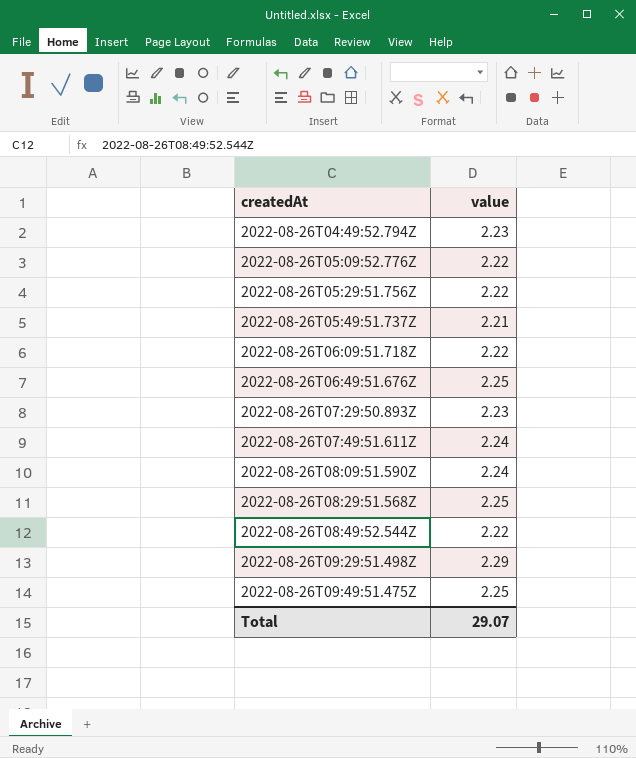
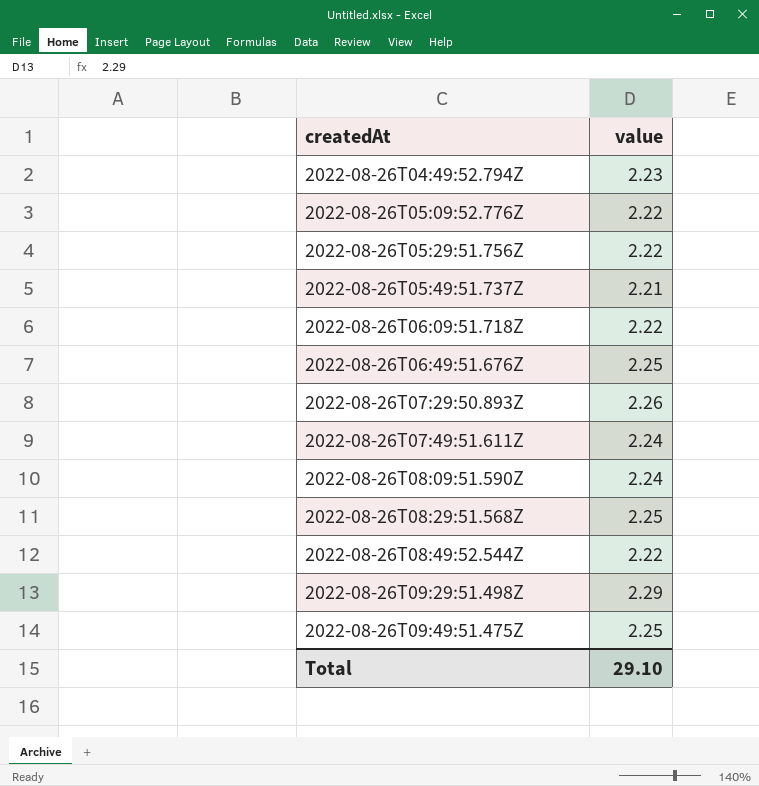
2022-08-26T07:29:50.893Z | value: 2.23 -> 2.26
Total | value: 29.07 -> 29.10

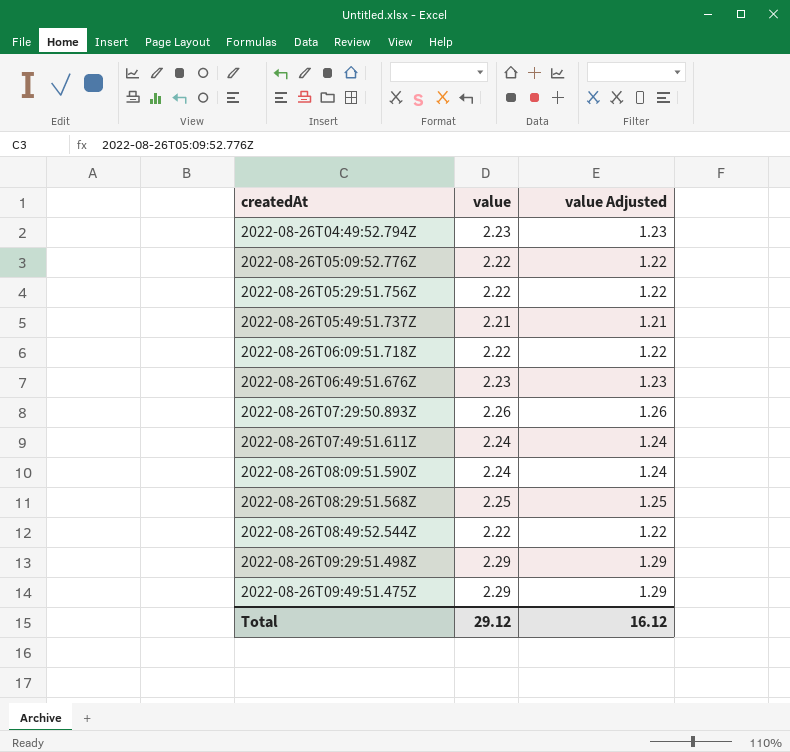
column value Adjusted | formula: none -> [value] - 1
2022-08-26T06:49:51.676Z | value: 2.25 -> 2.23
2022-08-26T09:49:51.475Z | value: 2.25 -> 2.29
Total | value: 29.10 -> 29.12

